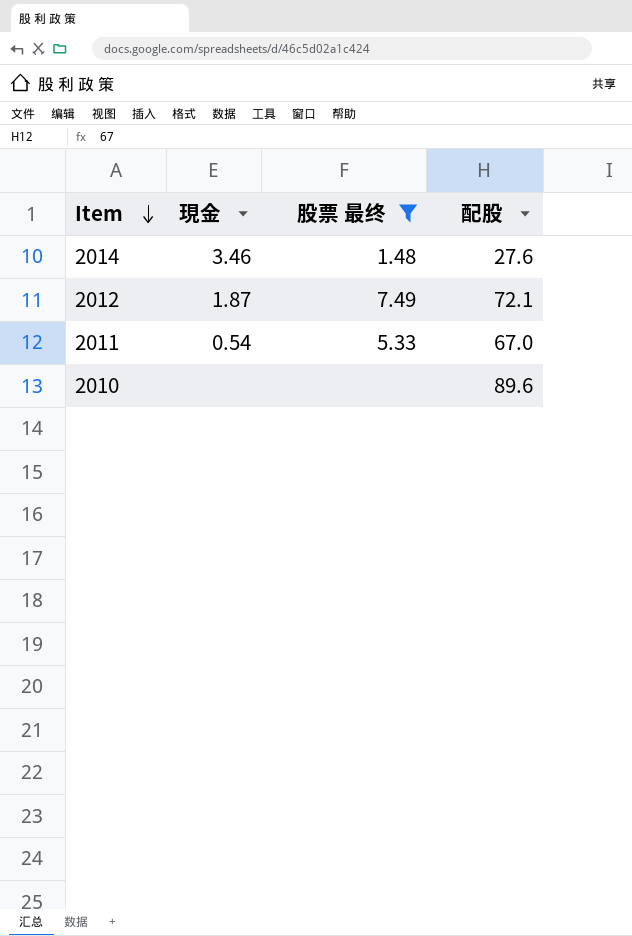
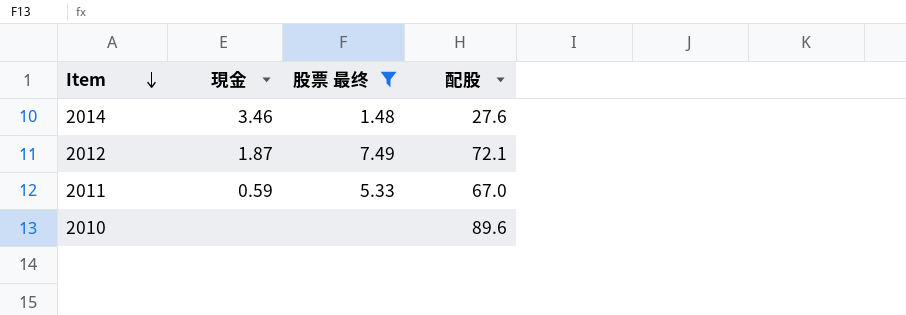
2011 | 現金: 0.54 -> 0.59

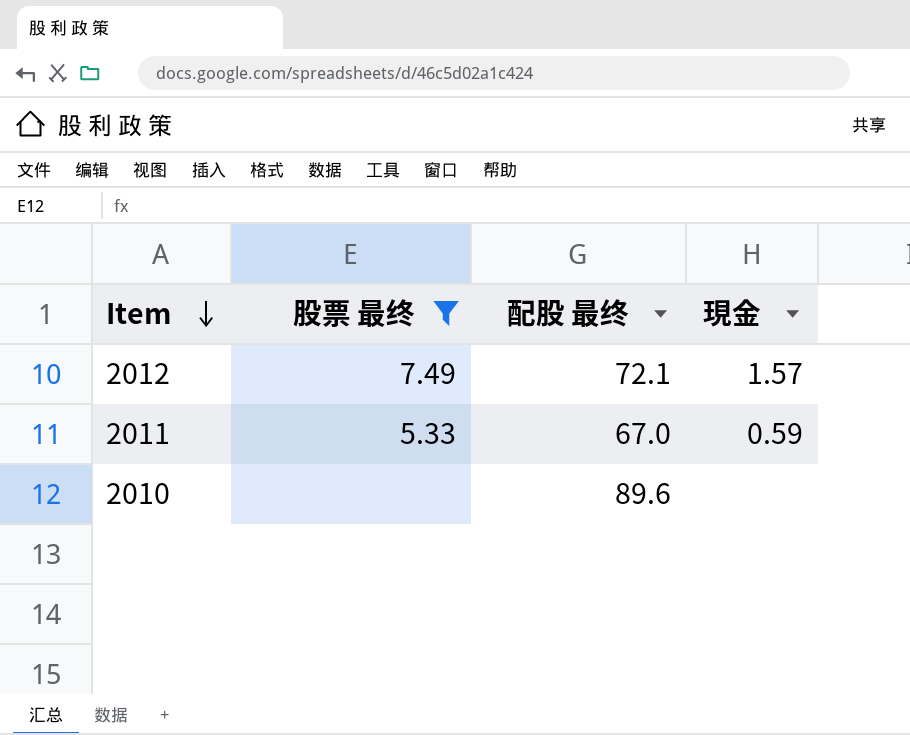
column name: 配股 -> 配股 最终
column 現金 | position: 2 -> 4
row 2014: 3.46 | 1.48 | 27.6 -> none
2012 | 現金: 1.87 -> 1.57

